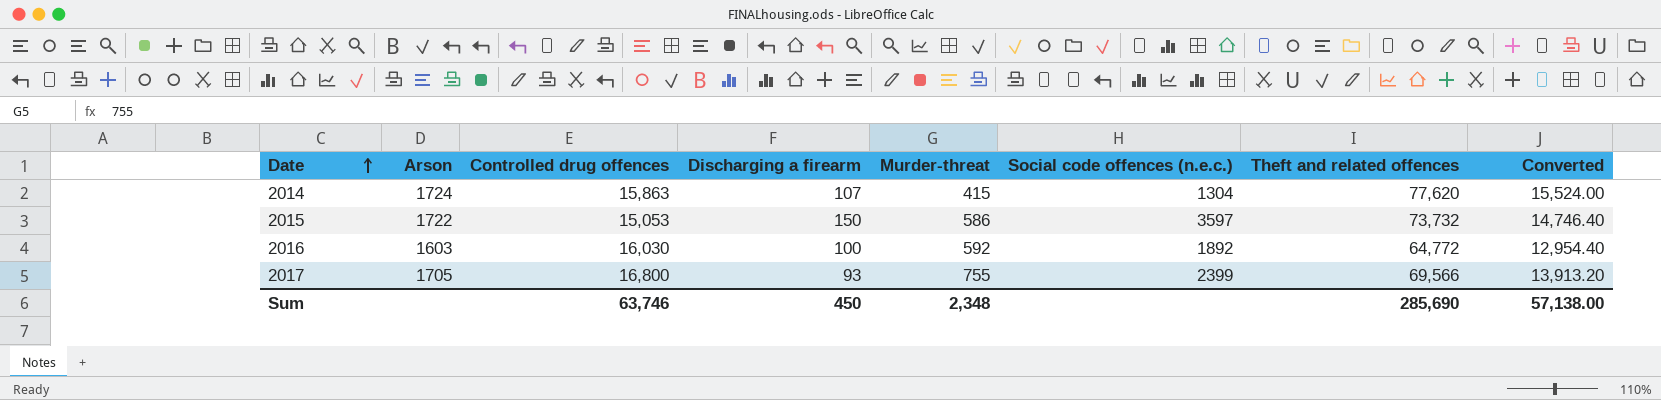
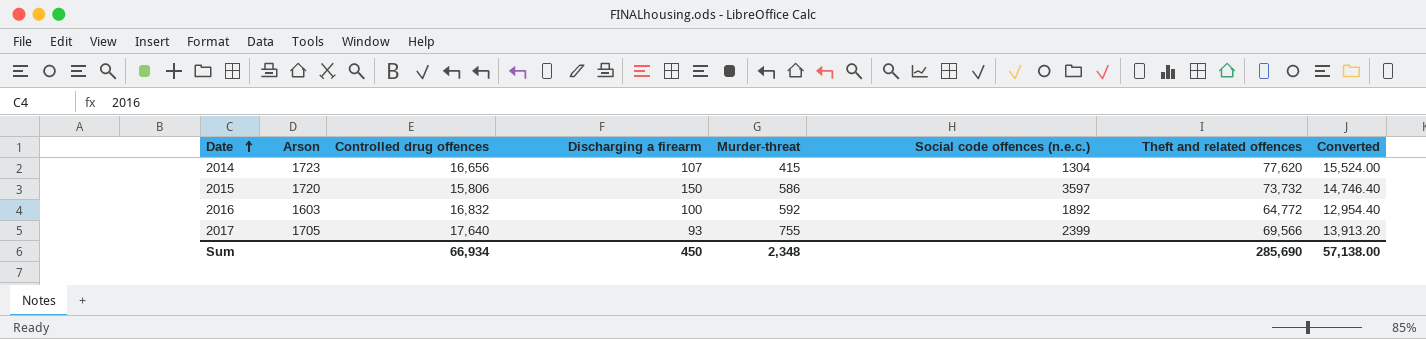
2014 | Arson: 1724 -> 1723
2014 | Controlled drug offences: 15,863 -> 16,656
2015 | Arson: 1722 -> 1720
2015 | Controlled drug offences: 15,053 -> 15,806
2016 | Controlled drug offences: 16,030 -> 16,832
2017 | Controlled drug offences: 16,800 -> 17,640
Sum | Controlled drug offences: 63,746 -> 66,934

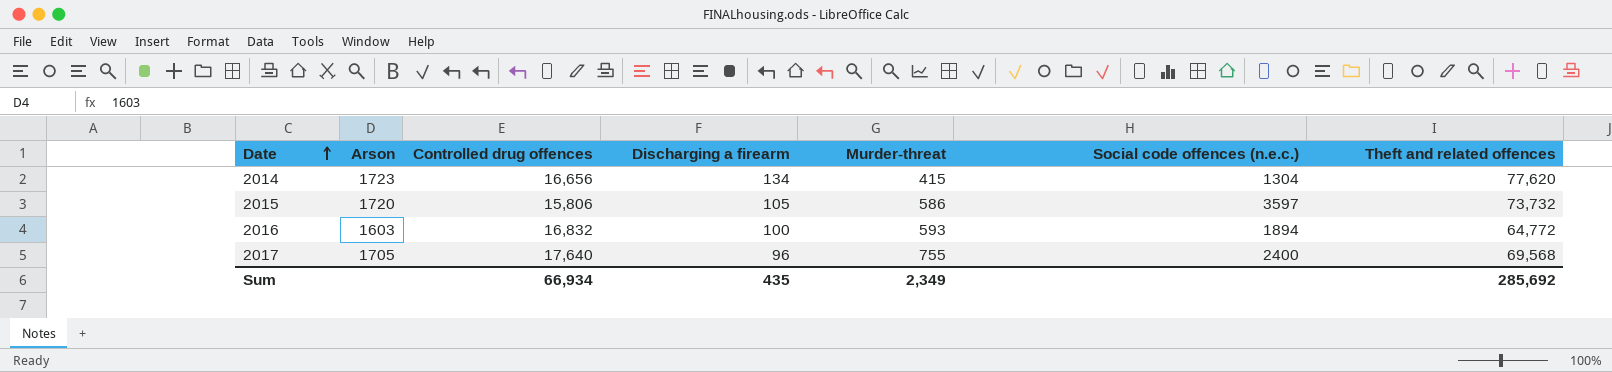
column Converted | formula: [Theft and related offences] * 0.2 -> none
2014 | Discharging a firearm: 107 -> 134
2015 | Discharging a firearm: 150 -> 105
2016 | Murder-threat: 592 -> 593
2016 | Social code offences (n.e.c.): 1892 -> 1894
2017 | Discharging a firearm: 93 -> 96
2017 | Social code offences (n.e.c.): 2399 -> 2400
2017 | Theft and related offences: 69,566 -> 69,568
Sum | Discharging a firearm: 450 -> 435
Sum | Murder-threat: 2,348 -> 2,349
Sum | Theft and related offences: 285,690 -> 285,692

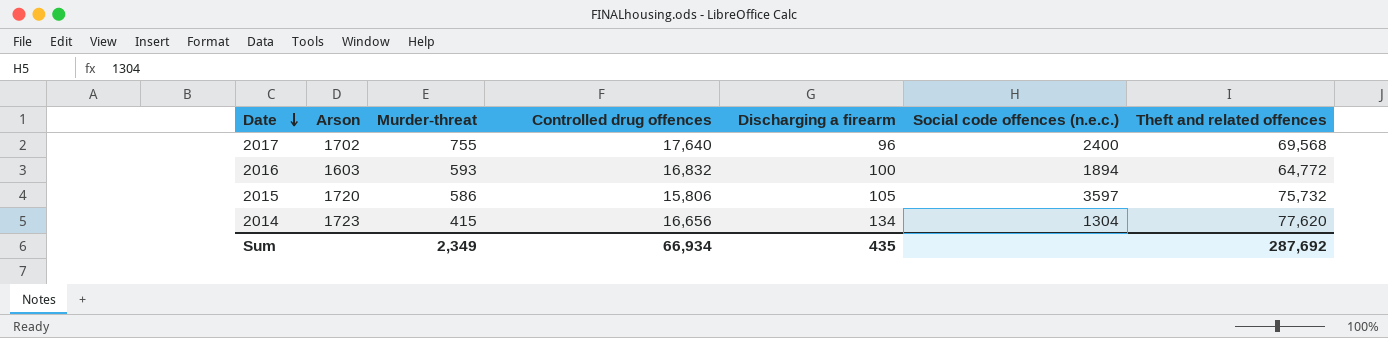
row order: Date ascending -> Date descending
column Murder-threat | position: 5 -> 3
2017 | Arson: 1705 -> 1702
2015 | Theft and related offences: 73,732 -> 75,732
Sum | Theft and related offences: 285,692 -> 287,692

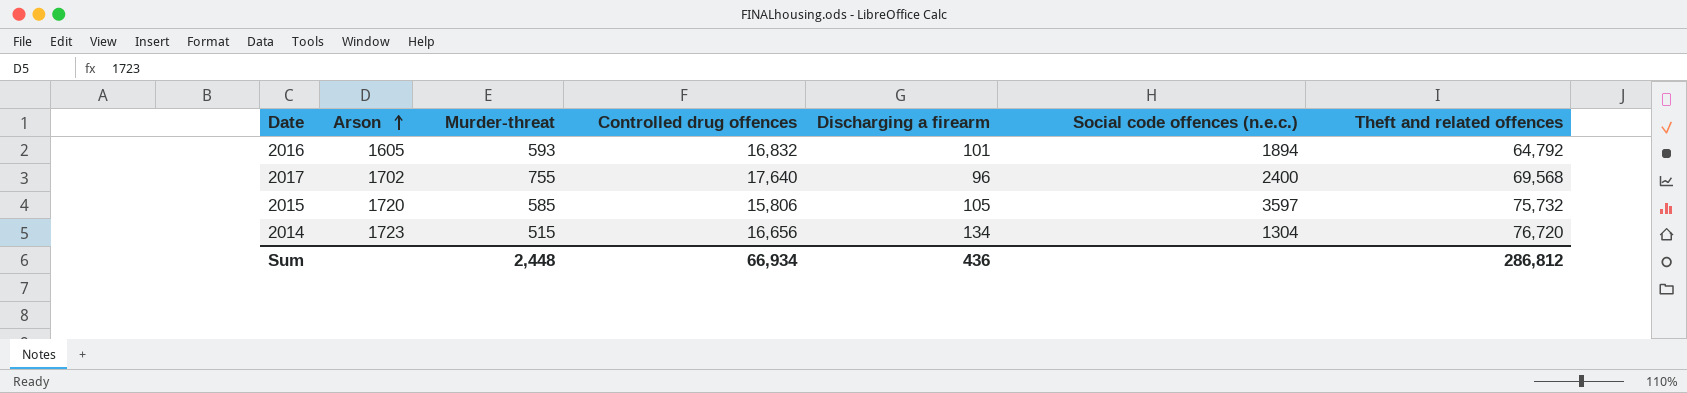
row order: Date descending -> Arson ascending
2016 | Arson: 1603 -> 1605
2016 | Discharging a firearm: 100 -> 101
2016 | Theft and related offences: 64,772 -> 64,792
2015 | Murder-threat: 586 -> 585
2014 | Murder-threat: 415 -> 515
2014 | Theft and related offences: 77,620 -> 76,720
Sum | Murder-threat: 2,349 -> 2,448
Sum | Discharging a firearm: 435 -> 436
Sum | Theft and related offences: 287,692 -> 286,812

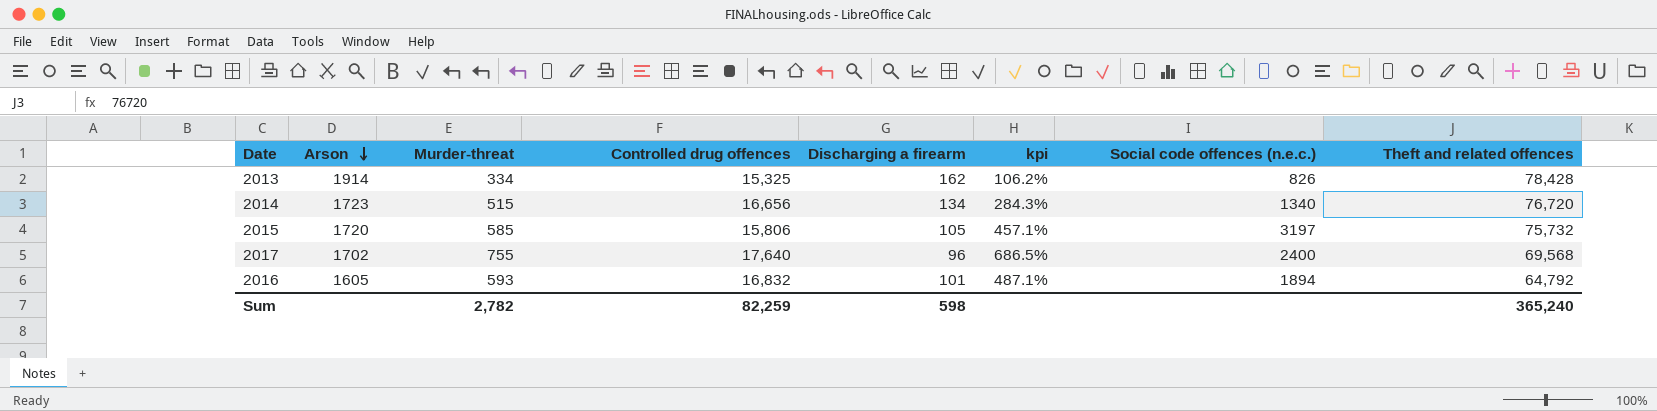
row order: Arson ascending -> Arson descending
column kpi | formula: none -> ([Murder-threat] - [Discharging a firearm]) / [Discharging a firearm]
row 2013: none -> 1914 | 334 | 15,325 | 162 | 106.2% | 826 | 78,428
2014 | Social code offences (n.e.c.): 1304 -> 1340
2015 | Social code offences (n.e.c.): 3597 -> 3197
Sum | Murder-threat: 2,448 -> 2,782
Sum | Controlled drug offences: 66,934 -> 82,259
Sum | Discharging a firearm: 436 -> 598
Sum | Theft and related offences: 286,812 -> 365,240

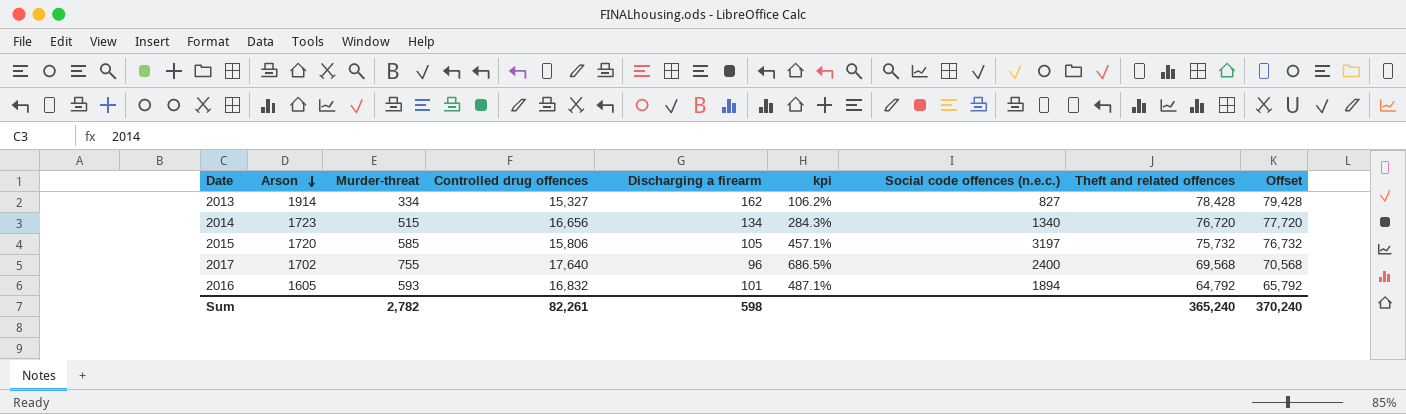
column Offset | formula: none -> [Theft and related offences] + 1000
2013 | Controlled drug offences: 15,325 -> 15,327
2013 | Social code offences (n.e.c.): 826 -> 827
Sum | Controlled drug offences: 82,259 -> 82,261

